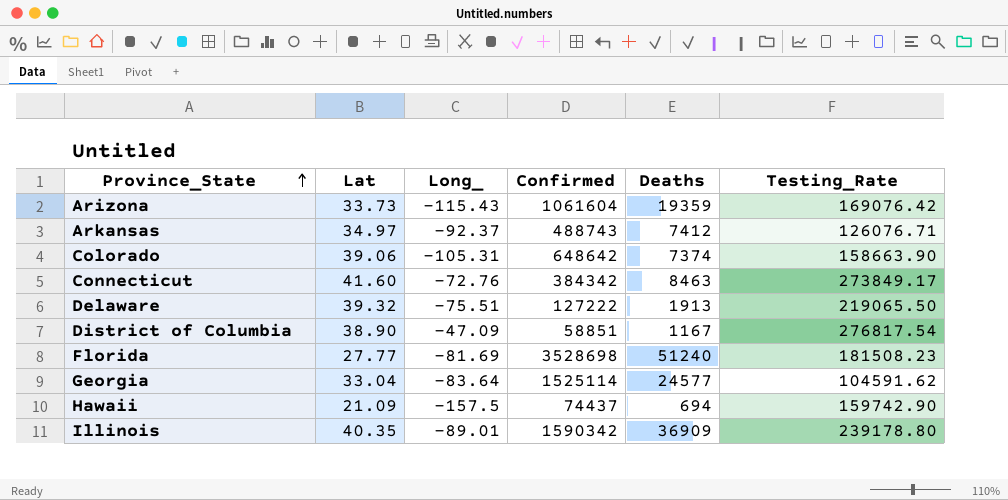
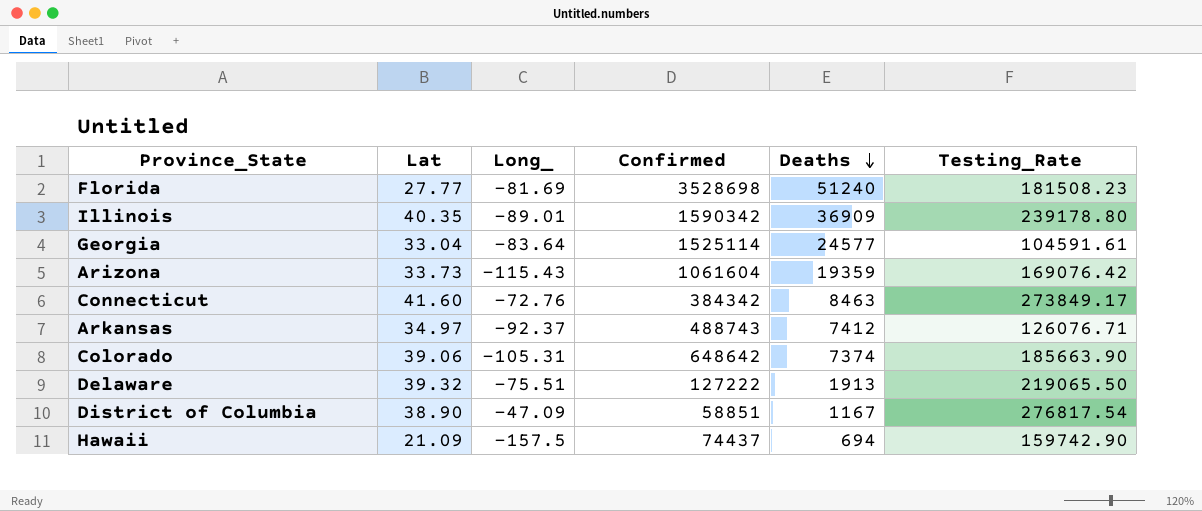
row order: Province_State ascending -> Deaths descending
Georgia | Testing_Rate: 104591.62 -> 104591.61
Colorado | Testing_Rate: 158663.90 -> 185663.90

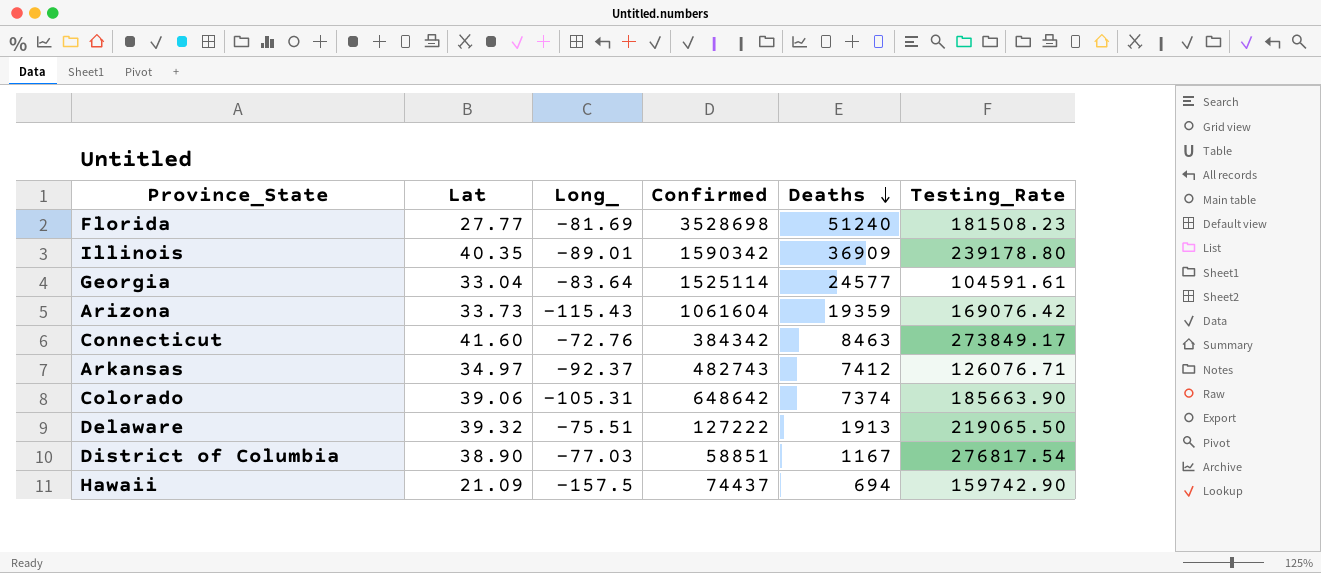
Arkansas | Confirmed: 488743 -> 482743
District of Columbia | Long_: -47.09 -> -77.03

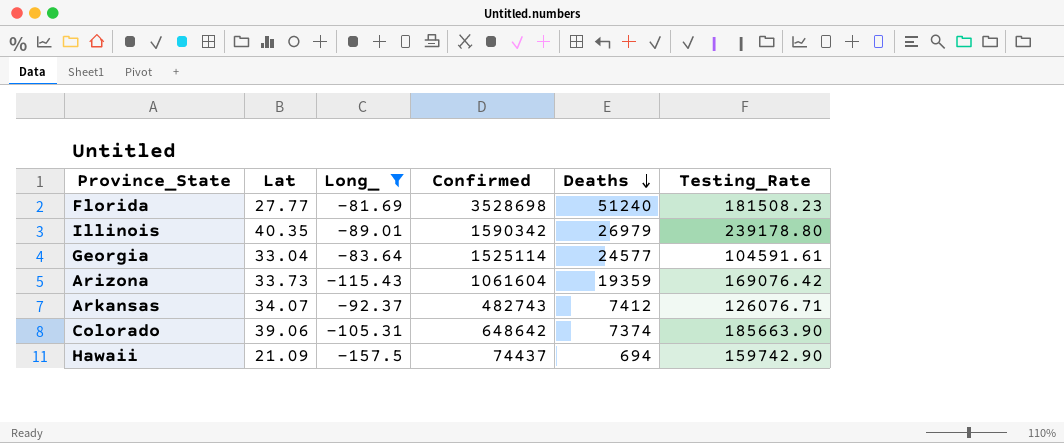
filter: none -> Long_ <= -81.69
Illinois | Deaths: 36909 -> 26979
Arkansas | Lat: 34.97 -> 34.07

